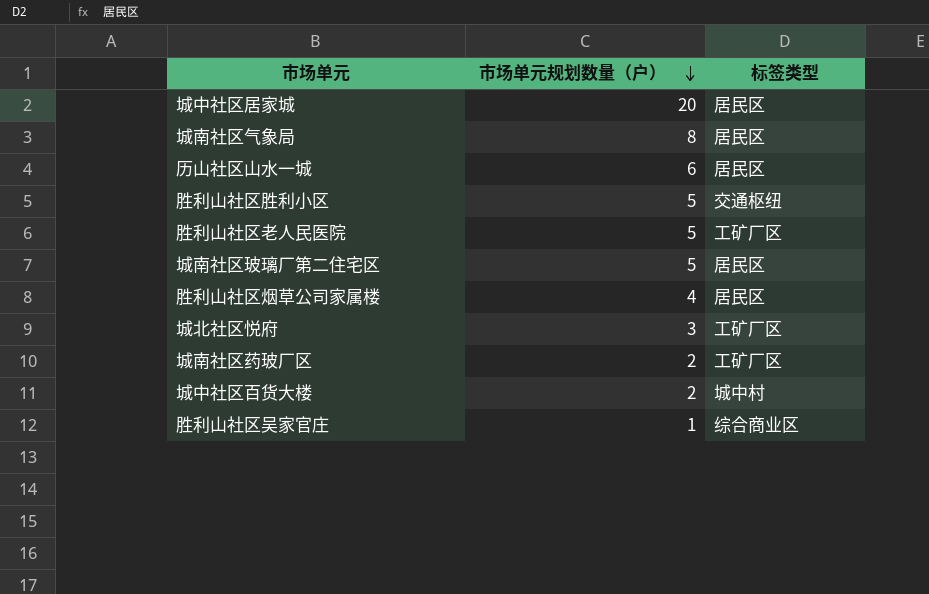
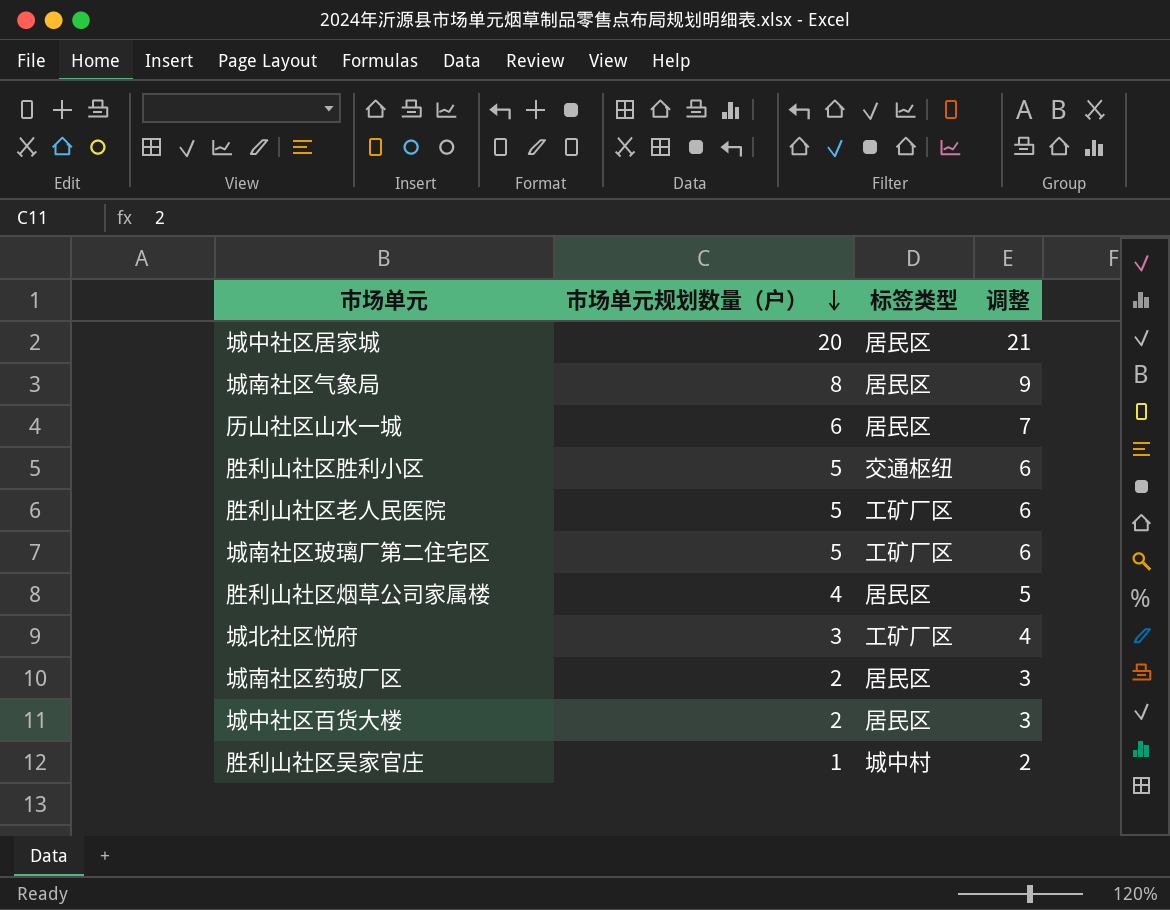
column 调整 | formula: none -> [市场单元规划数量（户）] + 1
城南社区玻璃厂第二住宅区 | 标签类型: 居民区 -> 工矿厂区
城南社区药玻厂区 | 标签类型: 工矿厂区 -> 居民区
城中社区百货大楼 | 标签类型: 城中村 -> 居民区
胜利山社区吴家官庄 | 标签类型: 综合商业区 -> 城中村

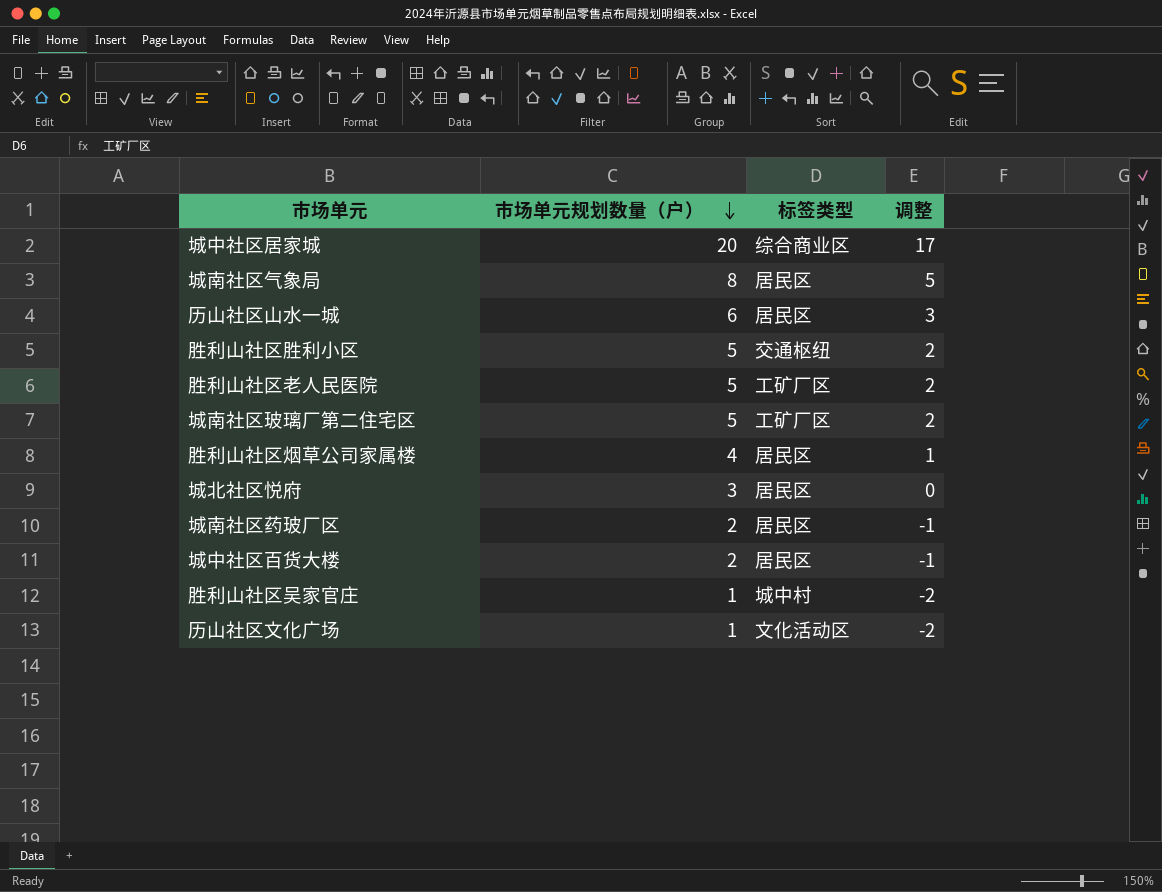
column 调整 | formula: [市场单元规划数量（户）] + 1 -> [市场单元规划数量（户）] - 3
城中社区居家城 | 标签类型: 居民区 -> 综合商业区
城北社区悦府 | 标签类型: 工矿厂区 -> 居民区
row 历山社区文化广场: none -> 1 | 文化活动区 | -2

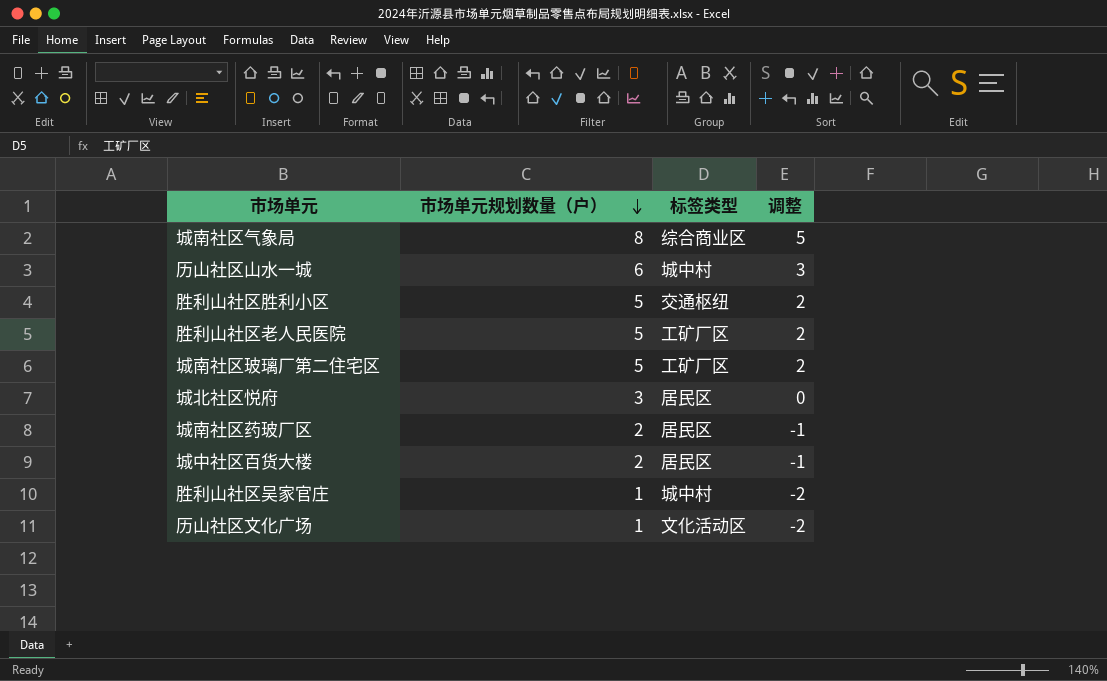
row 城中社区居家城: 20 | 综合商业区 | 17 -> none
row 胜利山社区烟草公司家属楼: 4 | 居民区 | 1 -> none
城南社区气象局 | 标签类型: 居民区 -> 综合商业区
历山社区山水一城 | 标签类型: 居民区 -> 城中村

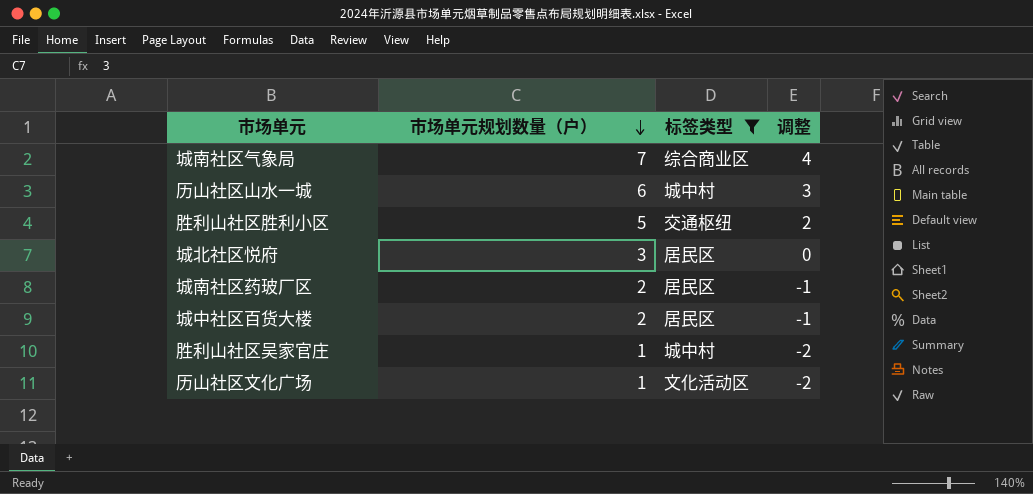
filter: none -> 标签类型 != 工矿厂区
城南社区气象局 | 市场单元规划数量（户）: 8 -> 7
城南社区气象局 | 调整: 5 -> 4

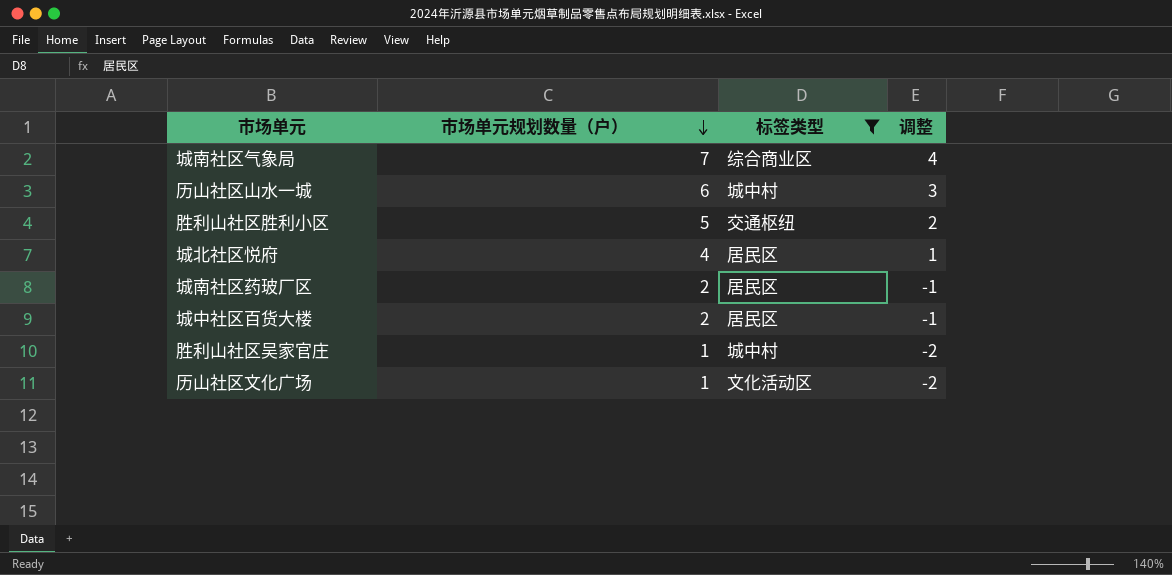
城北社区悦府 | 市场单元规划数量（户）: 3 -> 4
城北社区悦府 | 调整: 0 -> 1

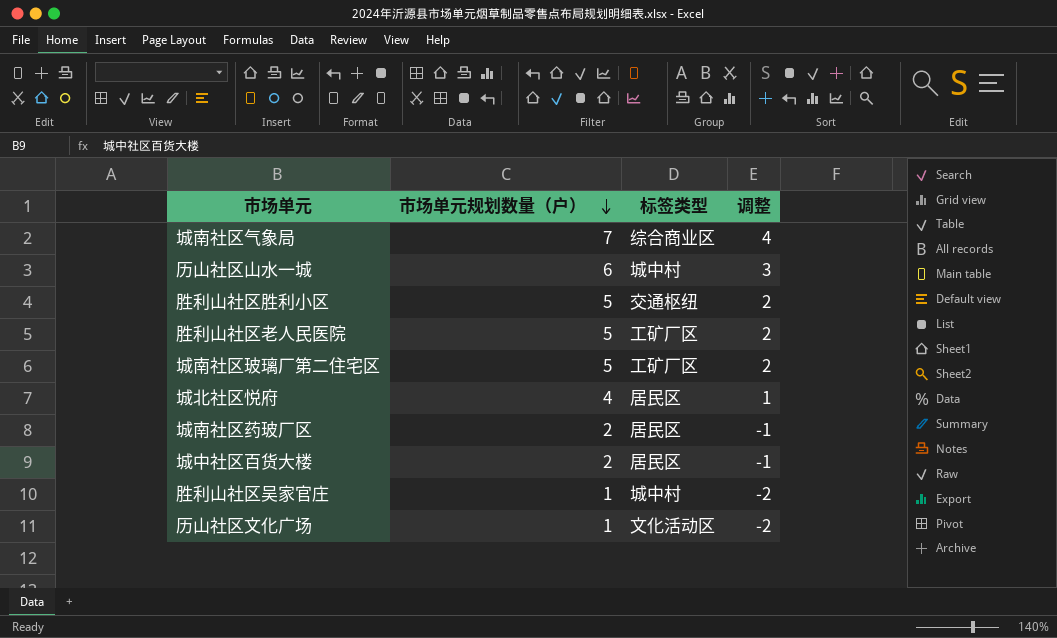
filter: 标签类型 != 工矿厂区 -> none

